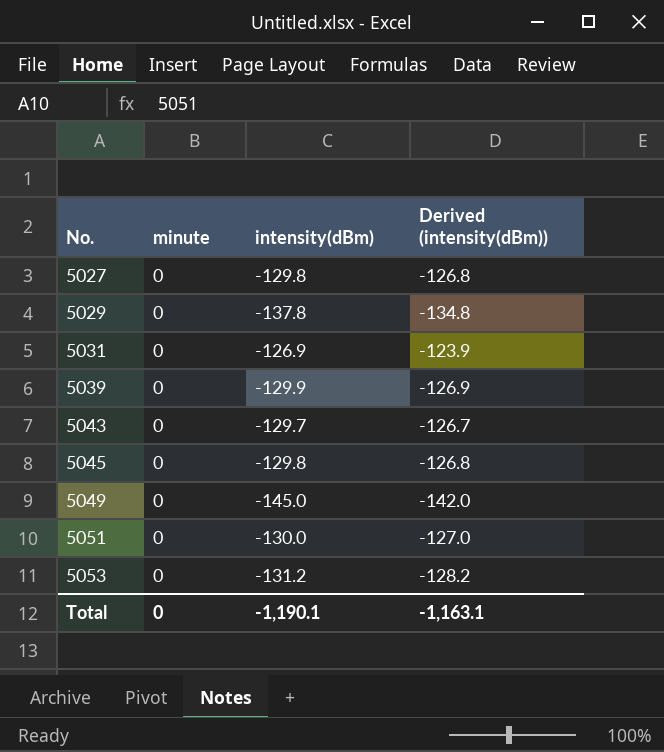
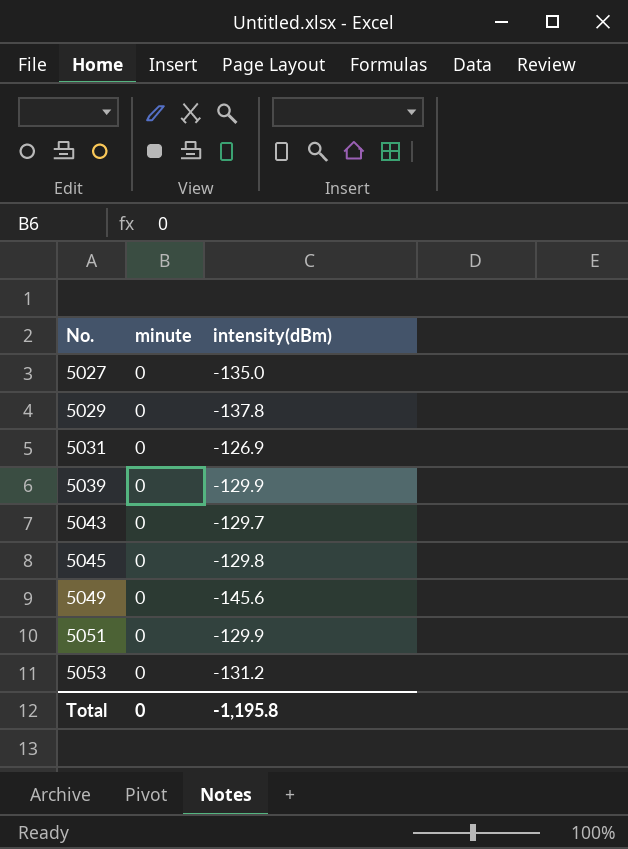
column Derived (intensity(dBm)) | formula: [intensity(dBm)] + 3 -> none
5027 | intensity(dBm): -129.8 -> -135.0
5049 | intensity(dBm): -145.0 -> -145.6
5051 | intensity(dBm): -130.0 -> -129.9
Total | intensity(dBm): -1,190.1 -> -1,195.8

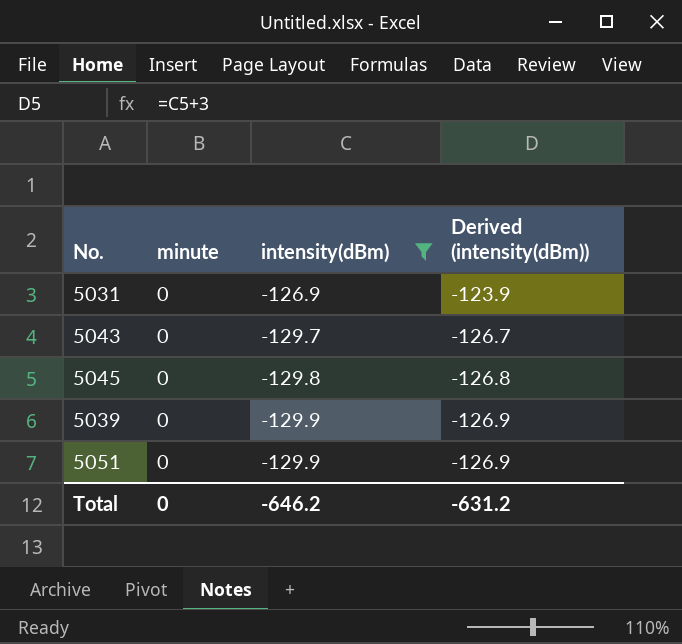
filter: none -> intensity(dBm) >= -129.9
row order: No. ascending -> intensity(dBm) descending
column Derived (intensity(dBm)) | formula: none -> [intensity(dBm)] + 3
Total | intensity(dBm): -1,195.8 -> -646.2

